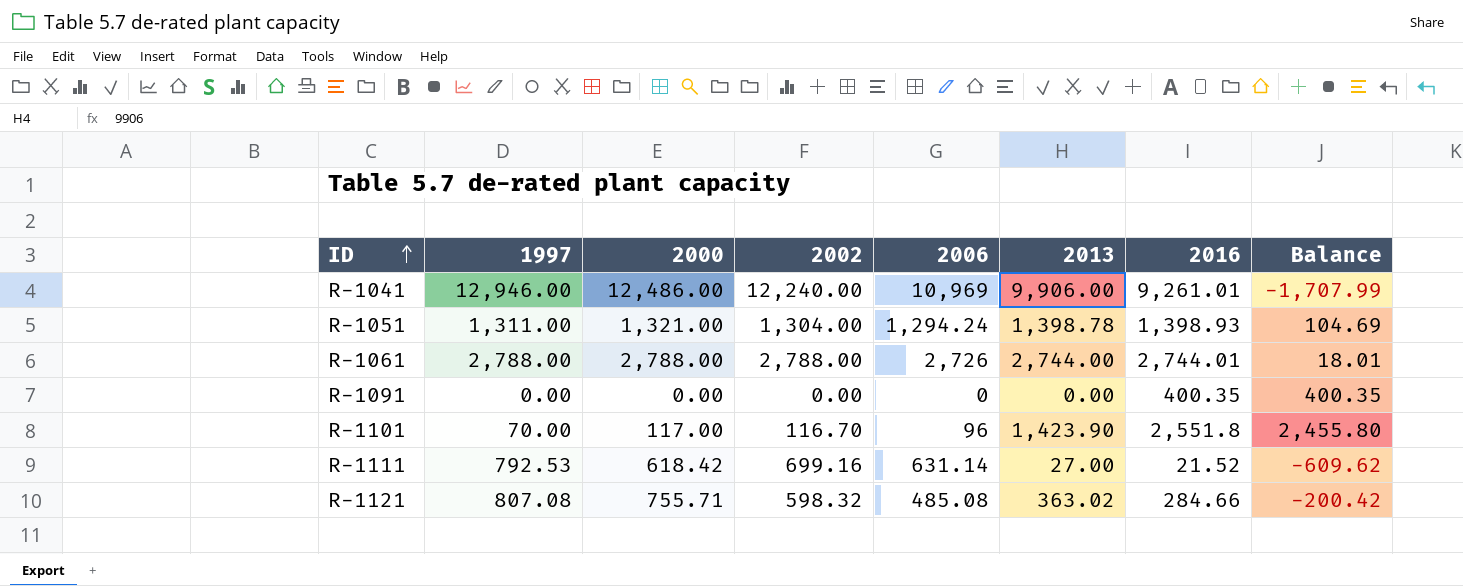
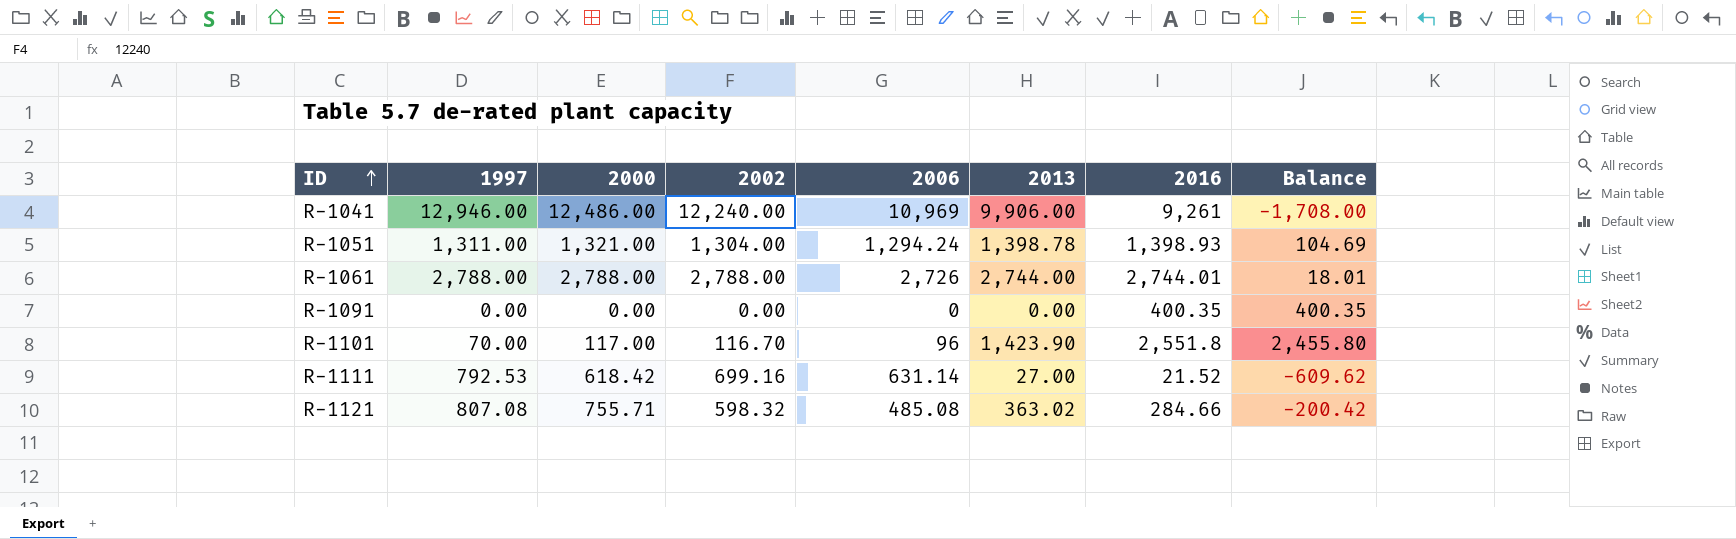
R-1041 | 2016: 9,261.01 -> 9,261
R-1041 | Balance: -1,707.99 -> -1,708.00

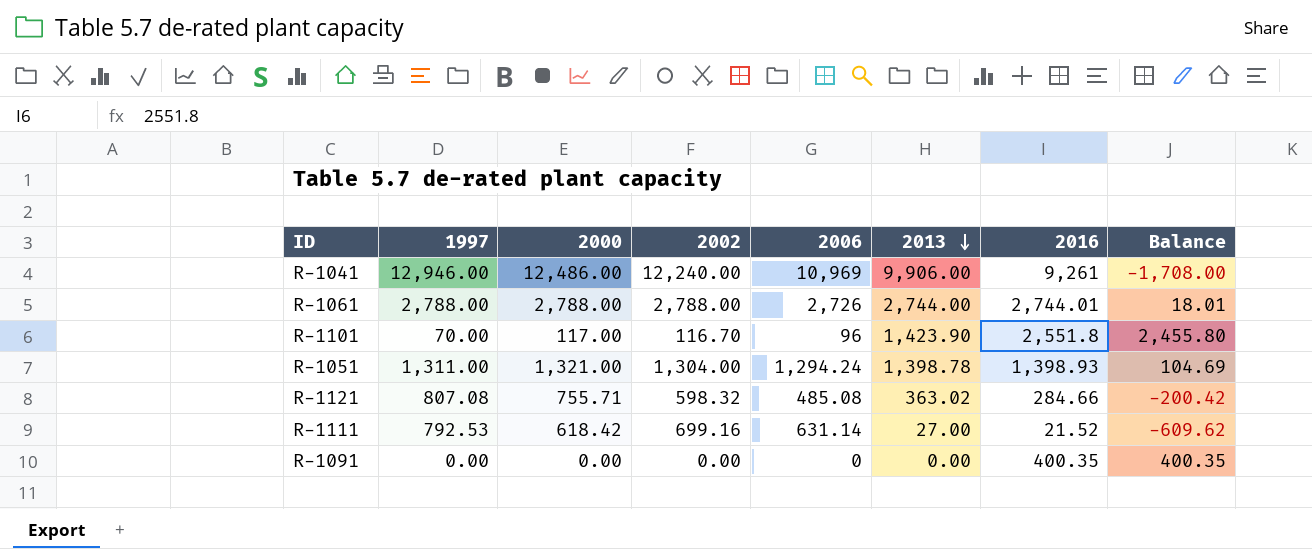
row order: ID ascending -> 2013 descending

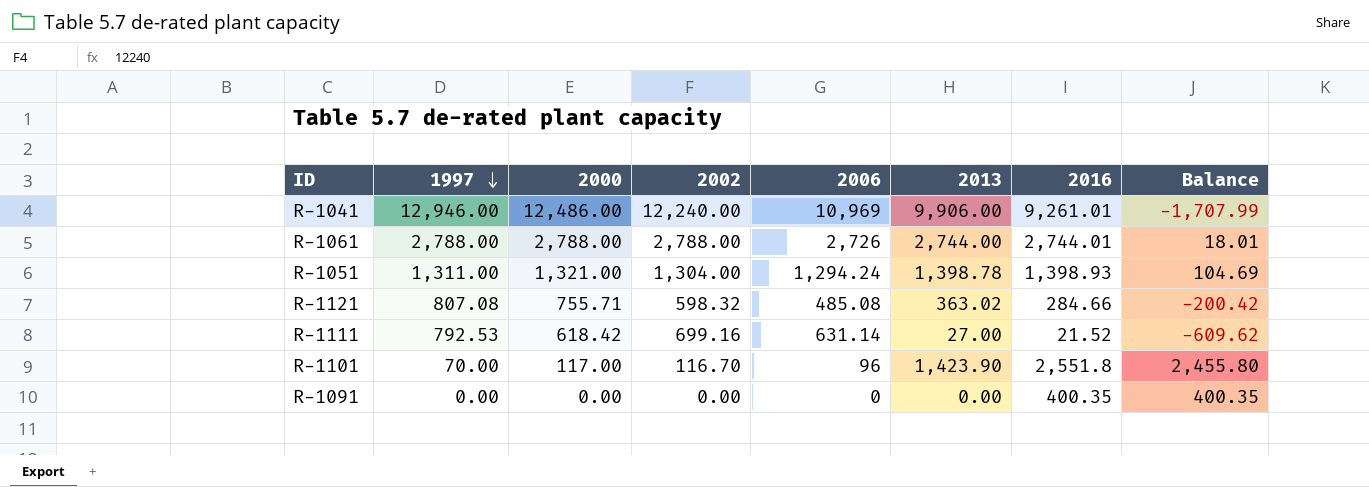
row order: 2013 descending -> 1997 descending
R-1041 | 2016: 9,261 -> 9,261.01
R-1041 | Balance: -1,708.00 -> -1,707.99

